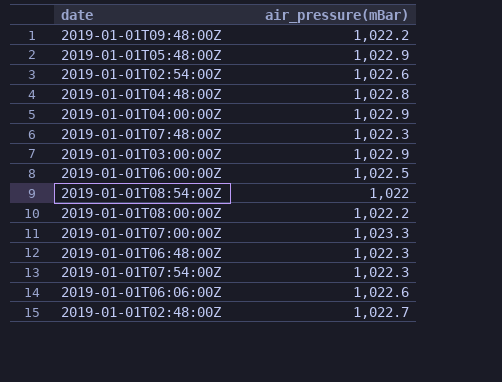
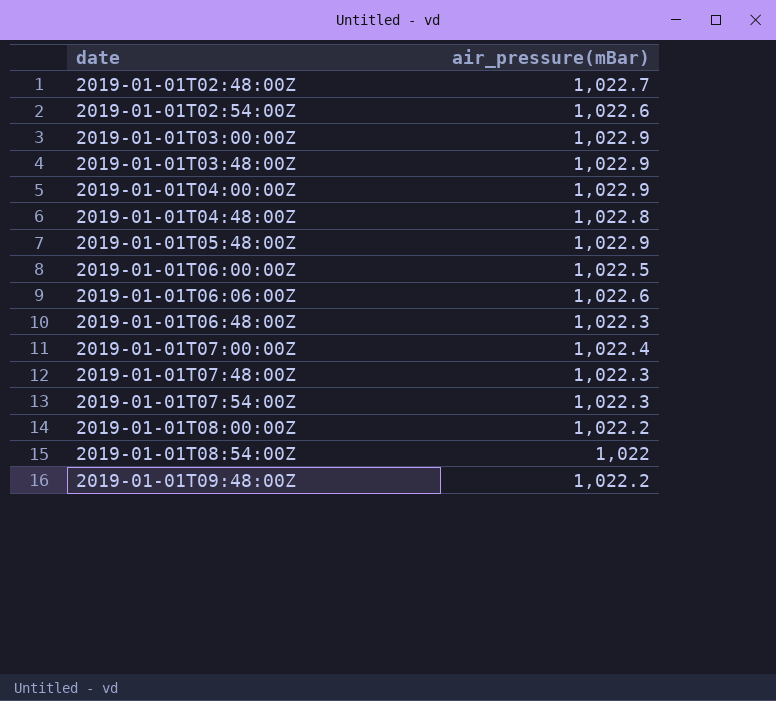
row order: none -> date ascending
row 2019-01-01T03:48:00Z: none -> 1,022.9
2019-01-01T07:00:00Z | air_pressure(mBar): 1,023.3 -> 1,022.4

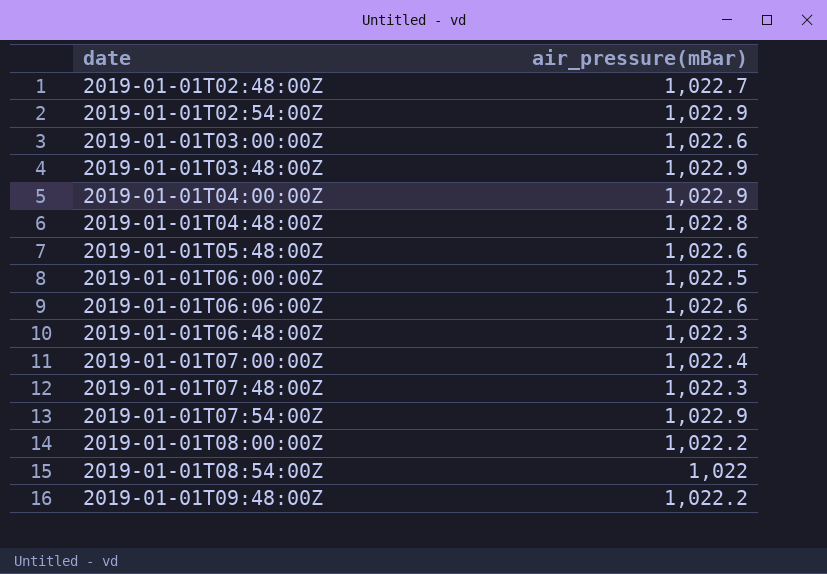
2019-01-01T02:54:00Z | air_pressure(mBar): 1,022.6 -> 1,022.9
2019-01-01T03:00:00Z | air_pressure(mBar): 1,022.9 -> 1,022.6
2019-01-01T05:48:00Z | air_pressure(mBar): 1,022.9 -> 1,022.6
2019-01-01T07:54:00Z | air_pressure(mBar): 1,022.3 -> 1,022.9

